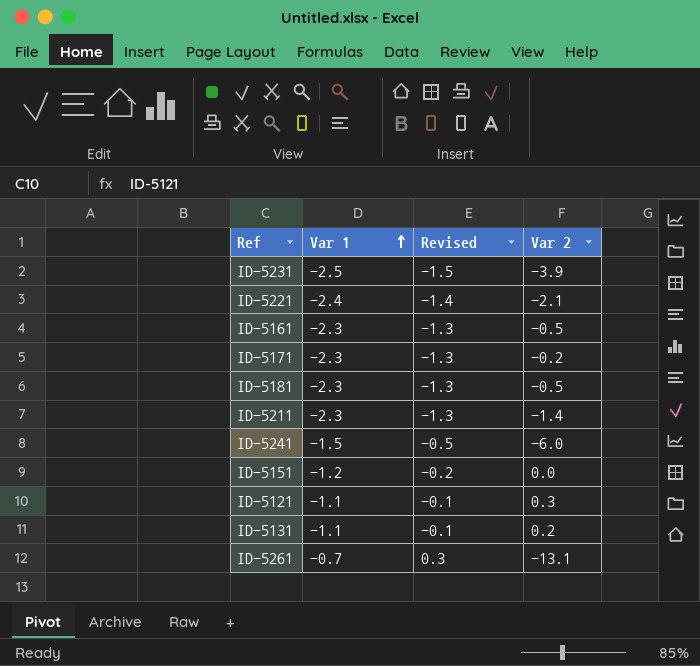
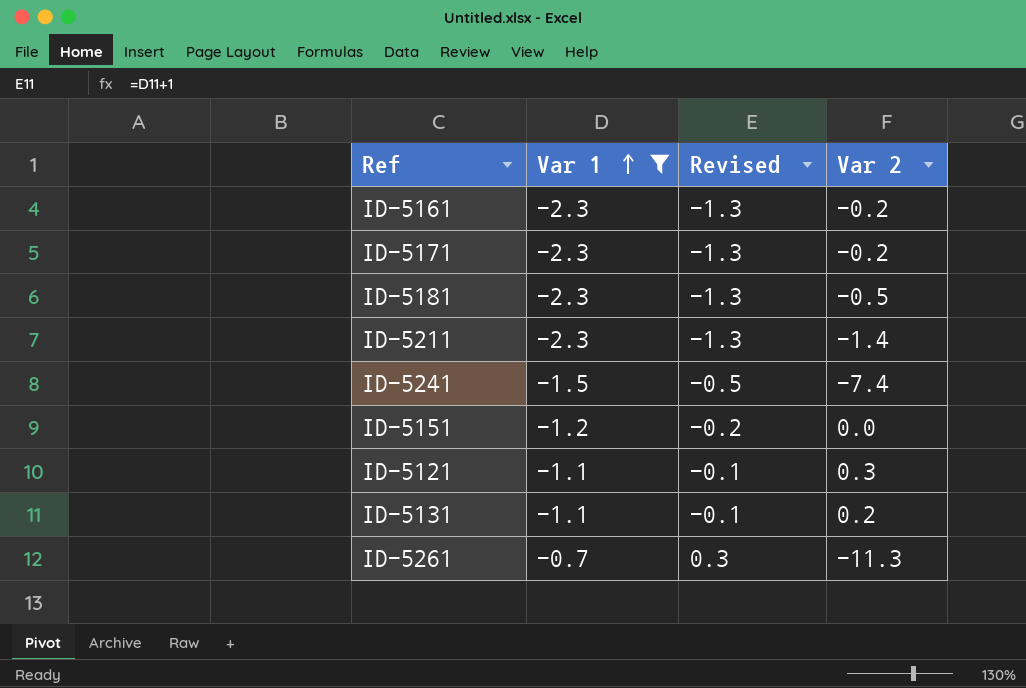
filter: none -> Var 1 >= -2.3
ID-5161 | Var 2: -0.5 -> -0.2
ID-5241 | Var 2: -6.0 -> -7.4
ID-5261 | Var 2: -13.1 -> -11.3

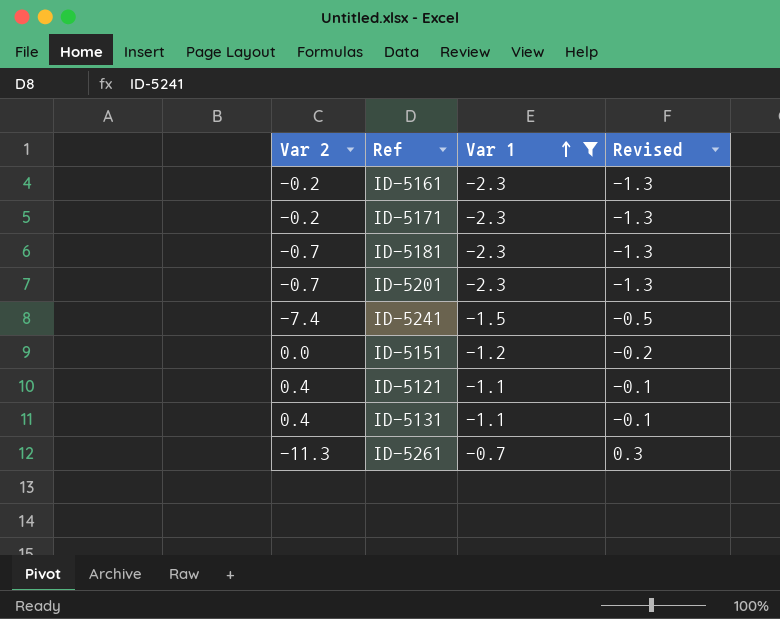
column Var 2 | position: 4 -> 1
row ID-5211: -2.3 | -1.3 | -1.4 -> none
ID-5181 | Var 2: -0.5 -> -0.7
row ID-5201: none -> -0.7 | -2.3 | -1.3
ID-5121 | Var 2: 0.3 -> 0.4
ID-5131 | Var 2: 0.2 -> 0.4

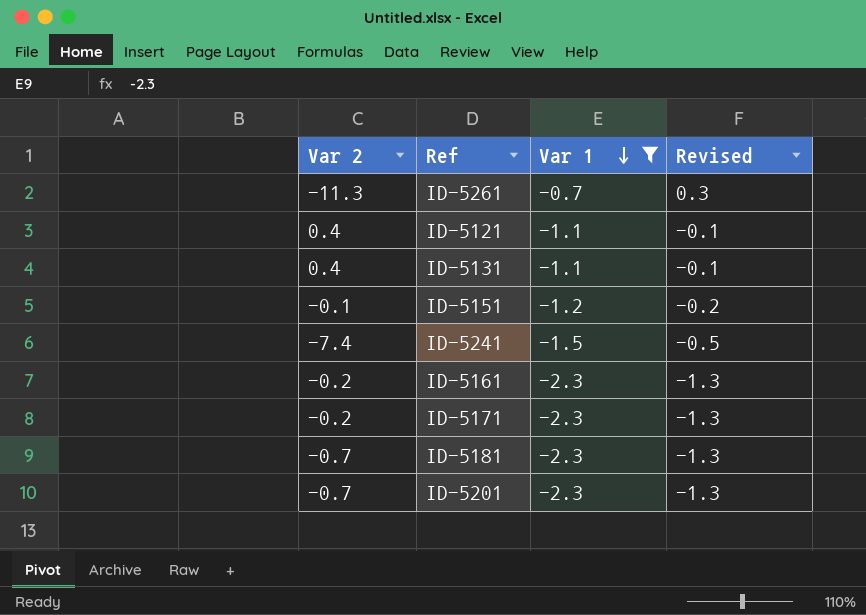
row order: Var 1 ascending -> Var 1 descending
ID-5151 | Var 2: 0.0 -> -0.1

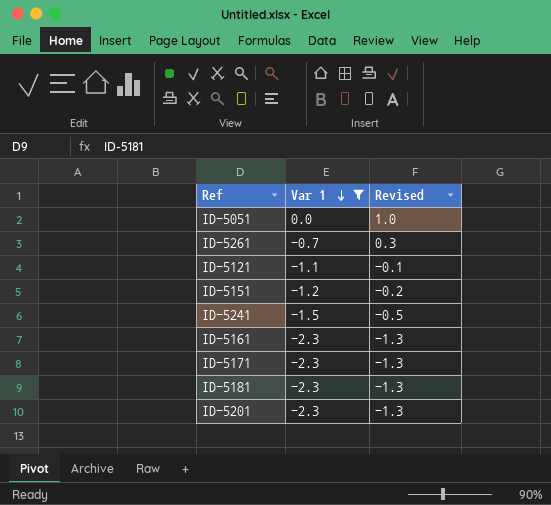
column Var 2 | position: 1 -> none
row ID-5131: 0.4 | -1.1 | -0.1 -> none
row ID-5051: none -> 0.0 | 1.0

